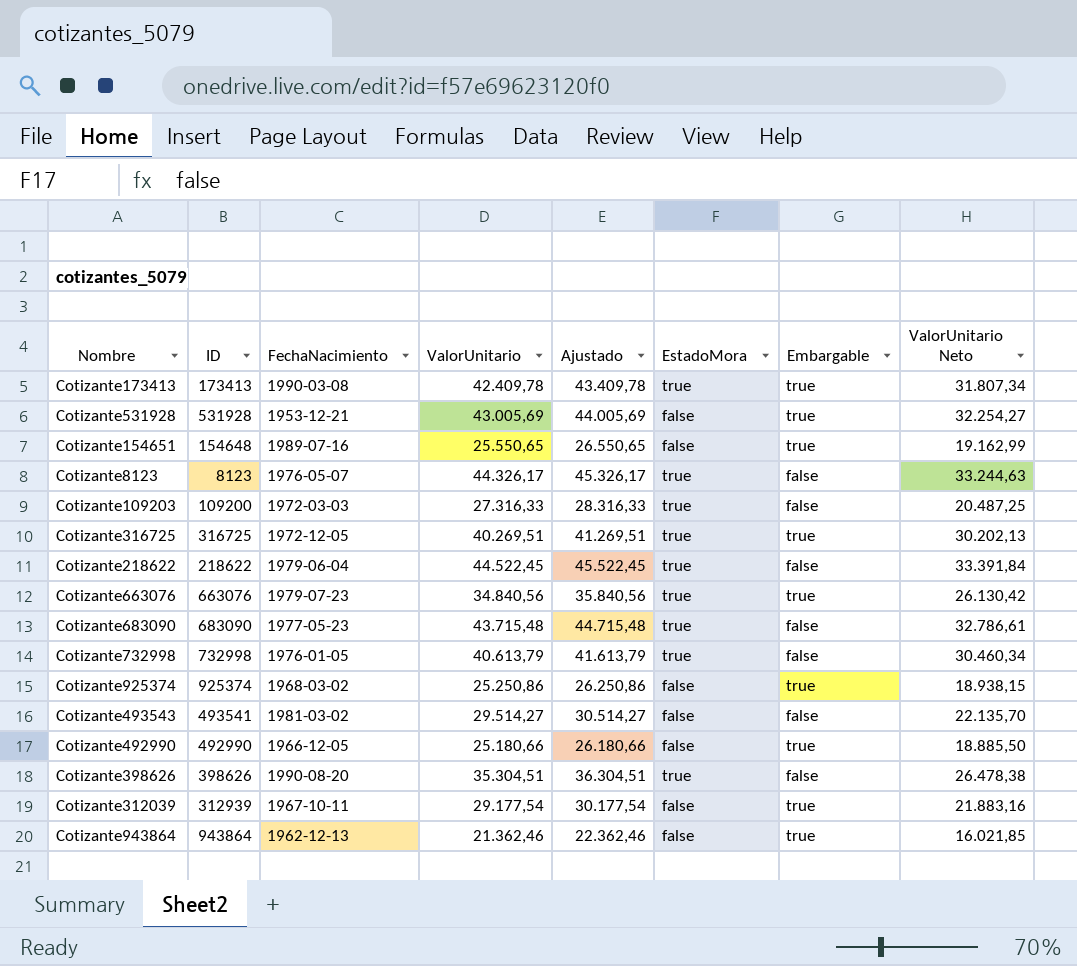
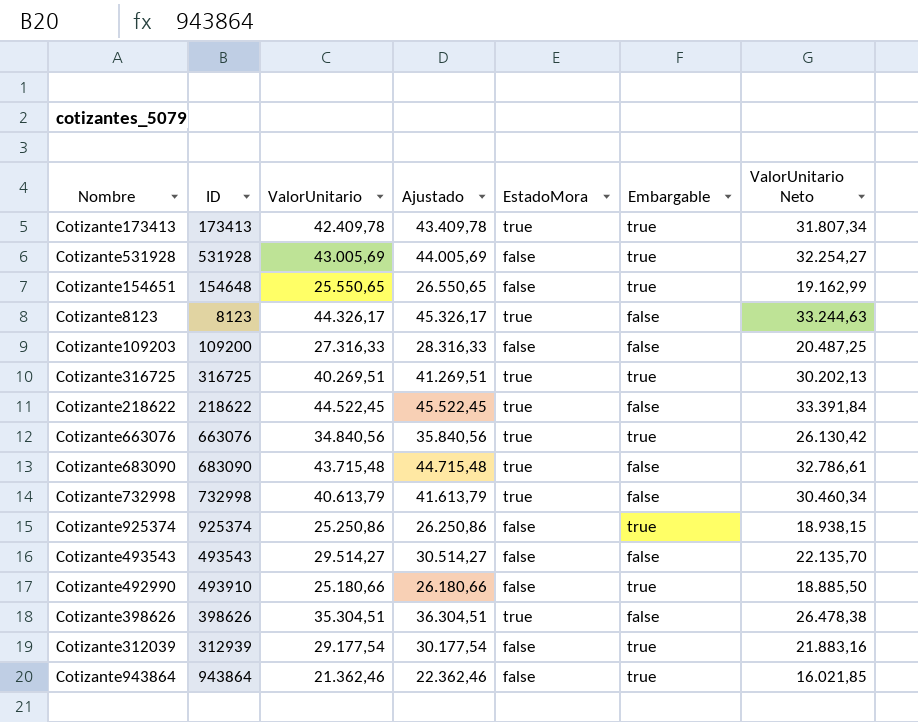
column FechaNacimiento | position: 3 -> none
Cotizante109203 | EstadoMora: true -> false
Cotizante493543 | ID: 493541 -> 493543
Cotizante492990 | ID: 492990 -> 493910

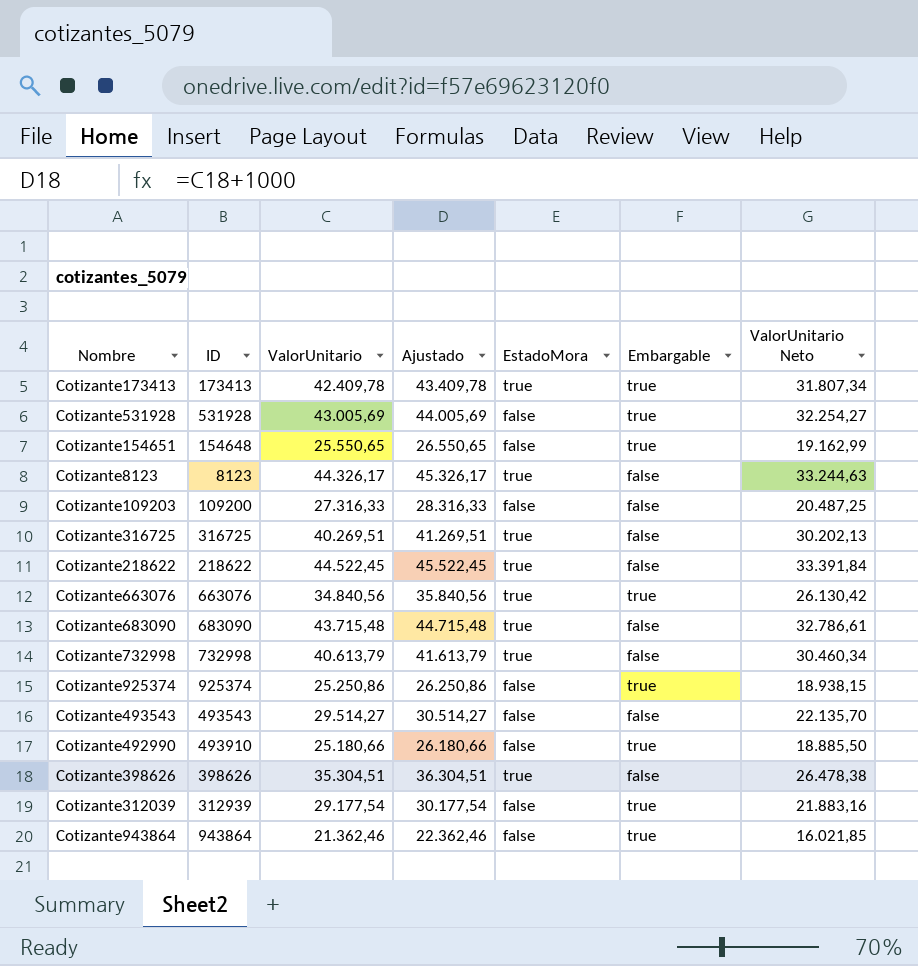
Cotizante316725 | Embargable: true -> false

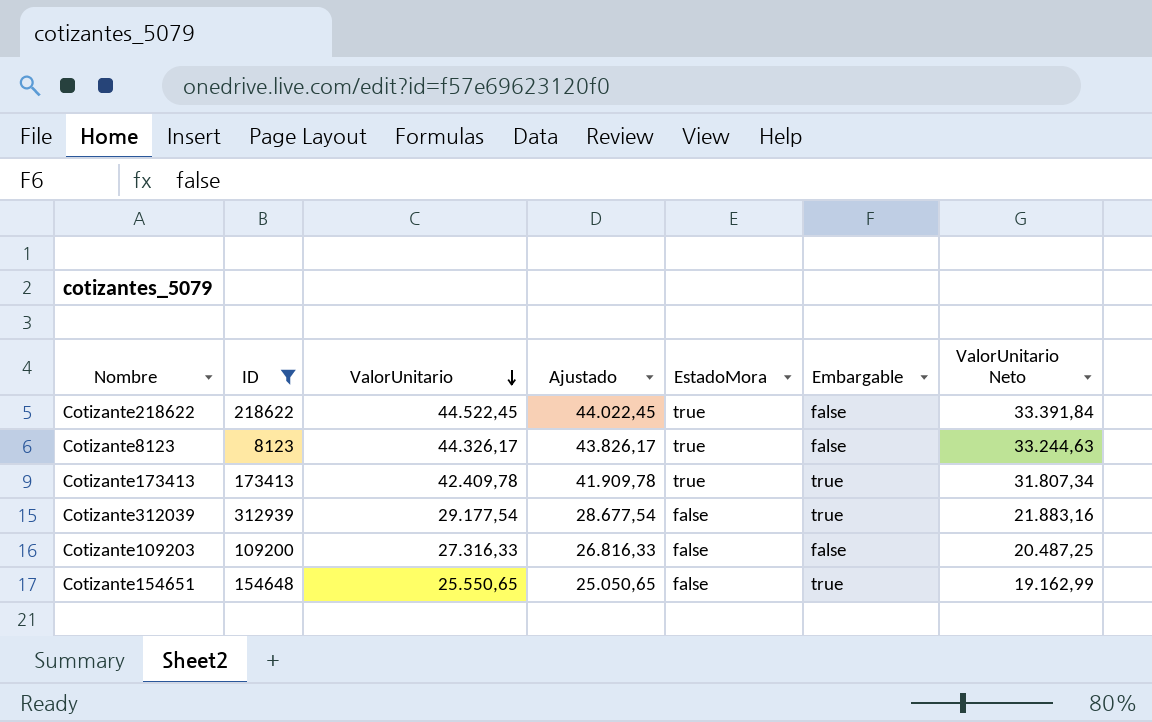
filter: none -> ID <= 312939
row order: none -> ValorUnitario descending
column Ajustado | formula: [ValorUnitario] + 1000 -> [ValorUnitario] - 500

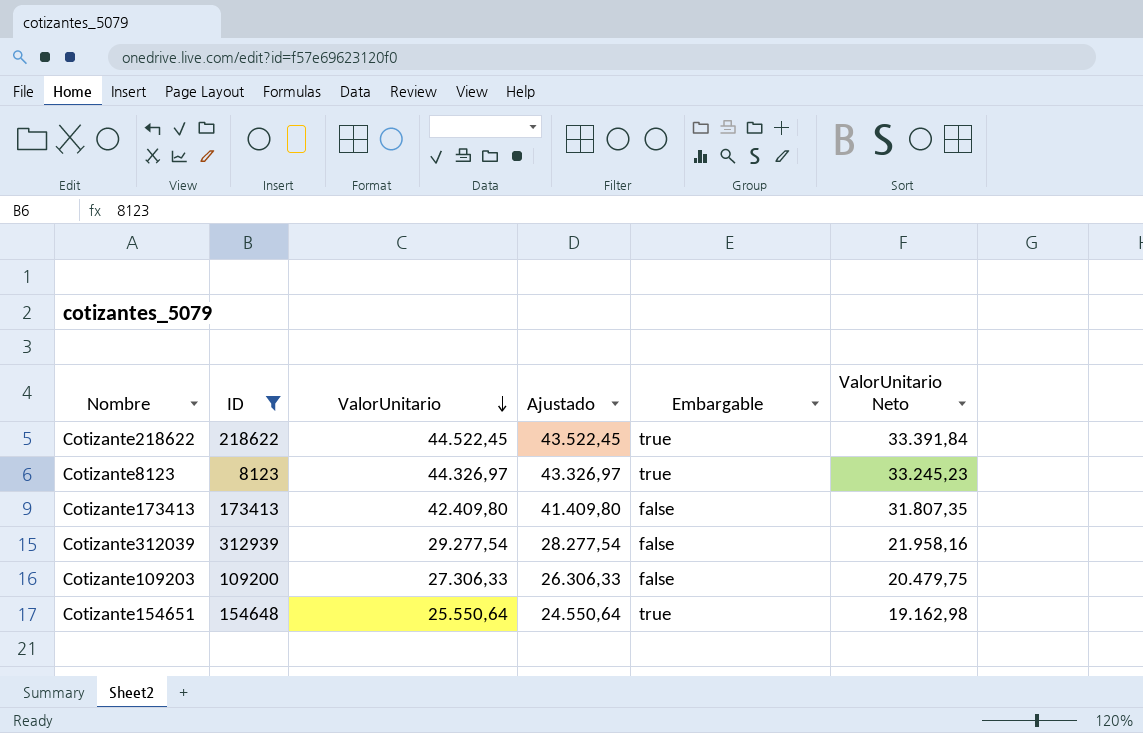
column EstadoMora | position: 5 -> none
column Ajustado | formula: [ValorUnitario] - 500 -> [ValorUnitario] - 1000
Cotizante218622 | Embargable: false -> true
Cotizante8123 | ValorUnitario: 44.326,17 -> 44.326,97
Cotizante8123 | Embargable: false -> true
Cotizante8123 | ValorUnitario Neto: 33.244,63 -> 33.245,23
Cotizante173413 | ValorUnitario: 42.409,78 -> 42.409,80
Cotizante173413 | Embargable: true -> false
Cotizante173413 | ValorUnitario Neto: 31.807,34 -> 31.807,35
Cotizante312039 | ValorUnitario: 29.177,54 -> 29.277,54
Cotizante312039 | Embargable: true -> false
Cotizante312039 | ValorUnitario Neto: 21.883,16 -> 21.958,16
Cotizante109203 | ValorUnitario: 27.316,33 -> 27.306,33
Cotizante109203 | ValorUnitario Neto: 20.487,25 -> 20.479,75
Cotizante154651 | ValorUnitario: 25.550,65 -> 25.550,64
Cotizante154651 | ValorUnitario Neto: 19.162,99 -> 19.162,98

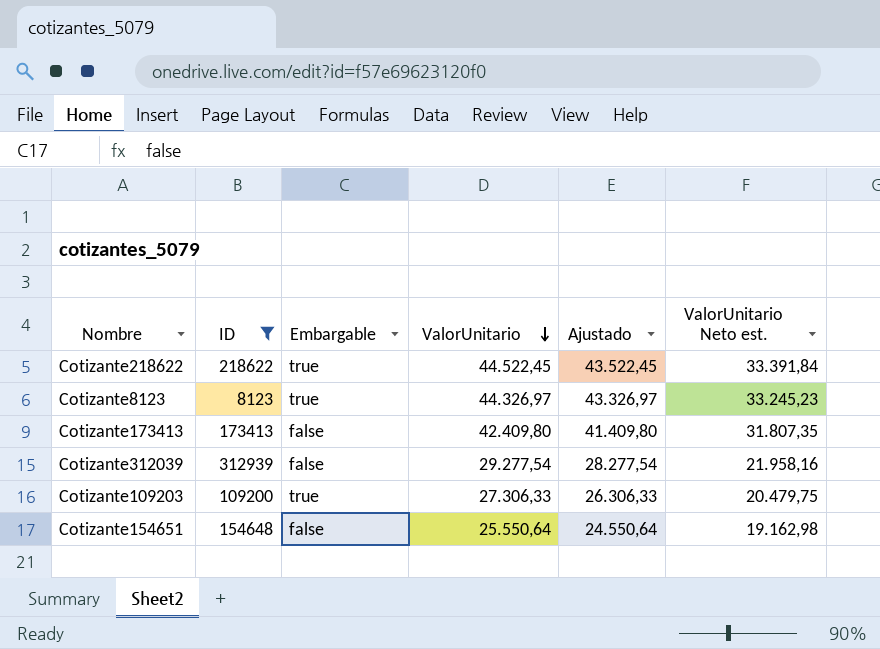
column Embargable | position: 5 -> 3
column name: ValorUnitario Neto -> ValorUnitario Neto est.
Cotizante109203 | Embargable: false -> true
Cotizante154651 | Embargable: true -> false

